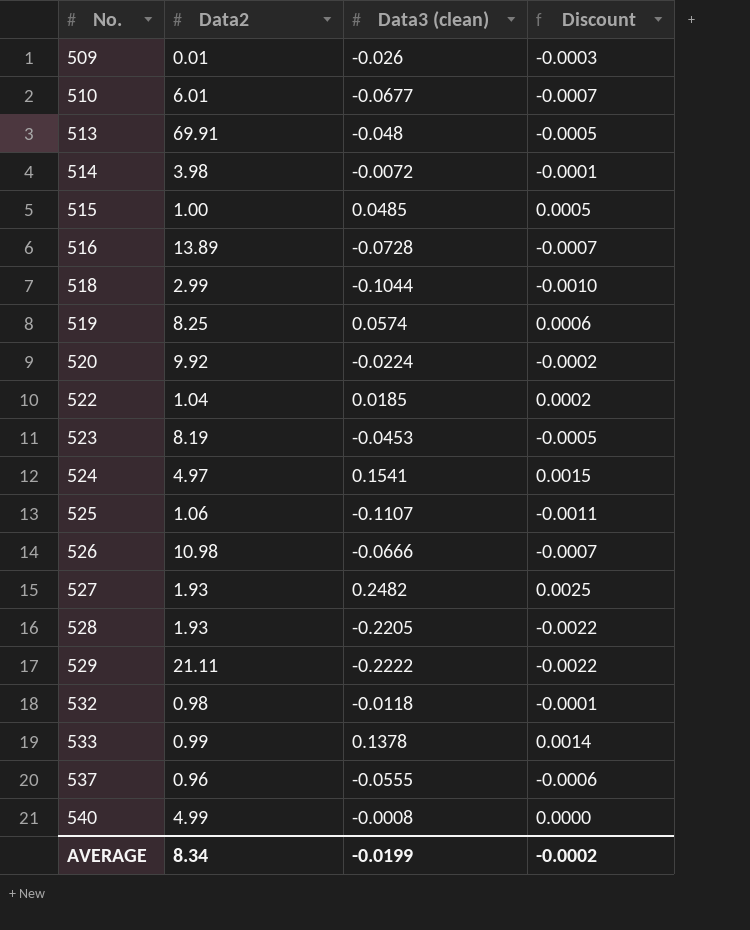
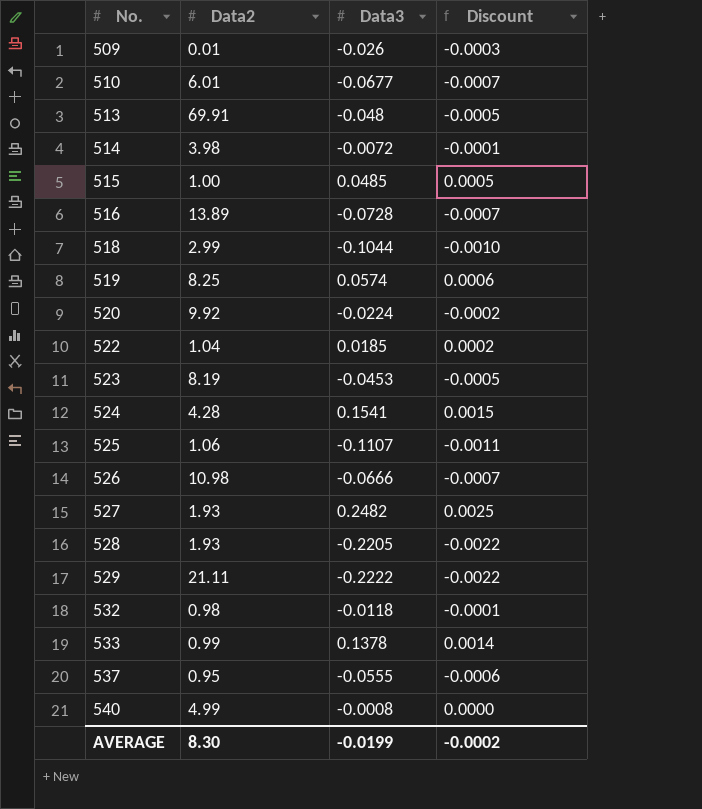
column name: Data3 (clean) -> Data3
524 | Data2: 4.97 -> 4.28
537 | Data2: 0.96 -> 0.95
AVERAGE | Data2: 8.34 -> 8.30

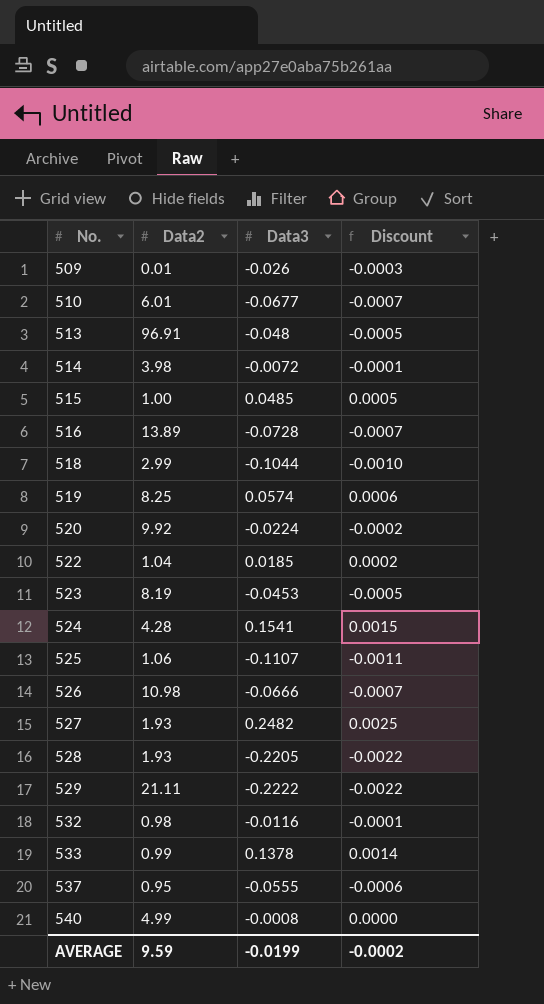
513 | Data2: 69.91 -> 96.91
532 | Data3: -0.0118 -> -0.0116
AVERAGE | Data2: 8.30 -> 9.59

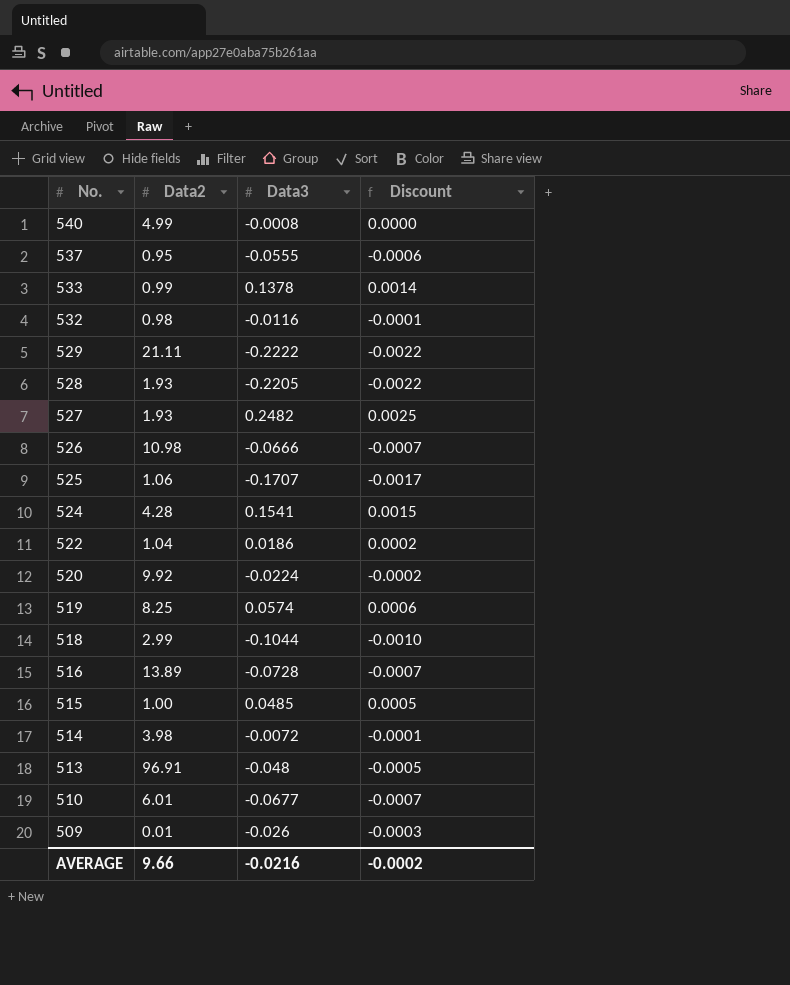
row order: No. ascending -> No. descending
row 523: 8.19 | -0.0453 | -0.0005 -> none
525 | Data3: -0.1107 -> -0.1707
525 | Discount: -0.0011 -> -0.0017
522 | Data3: 0.0185 -> 0.0186
AVERAGE | Data2: 9.59 -> 9.66
AVERAGE | Data3: -0.0199 -> -0.0216

